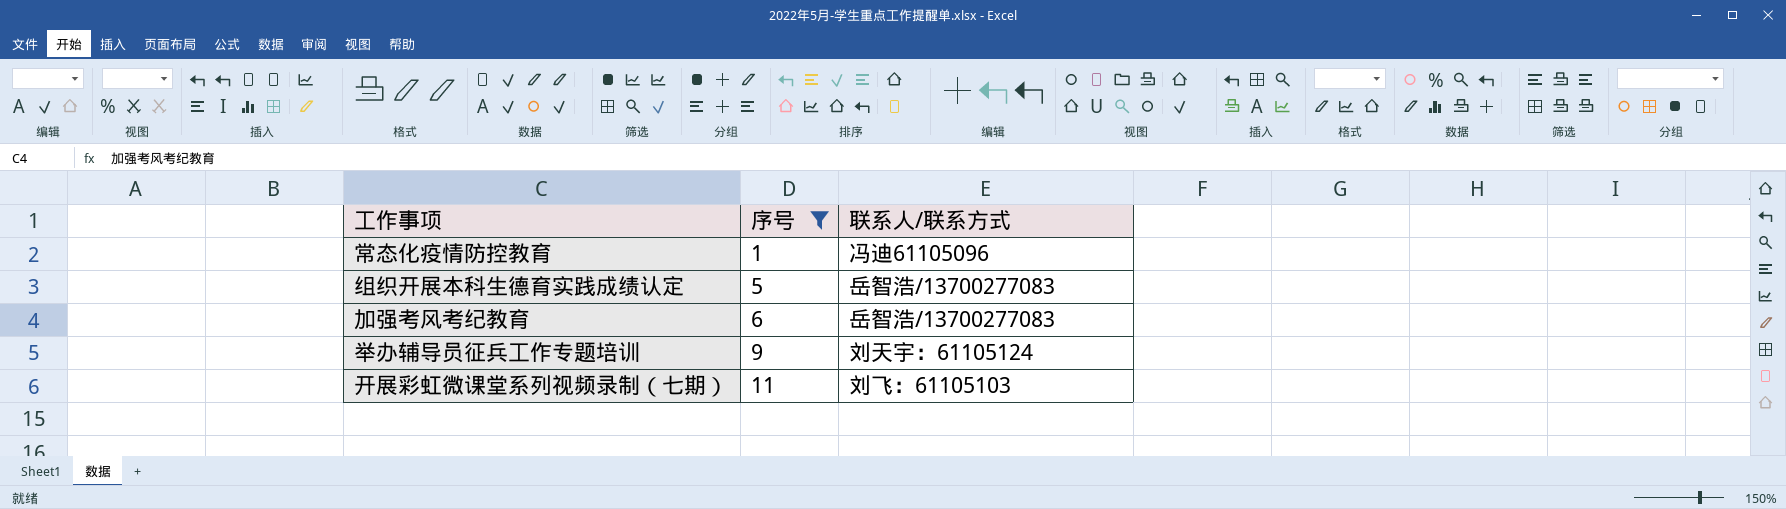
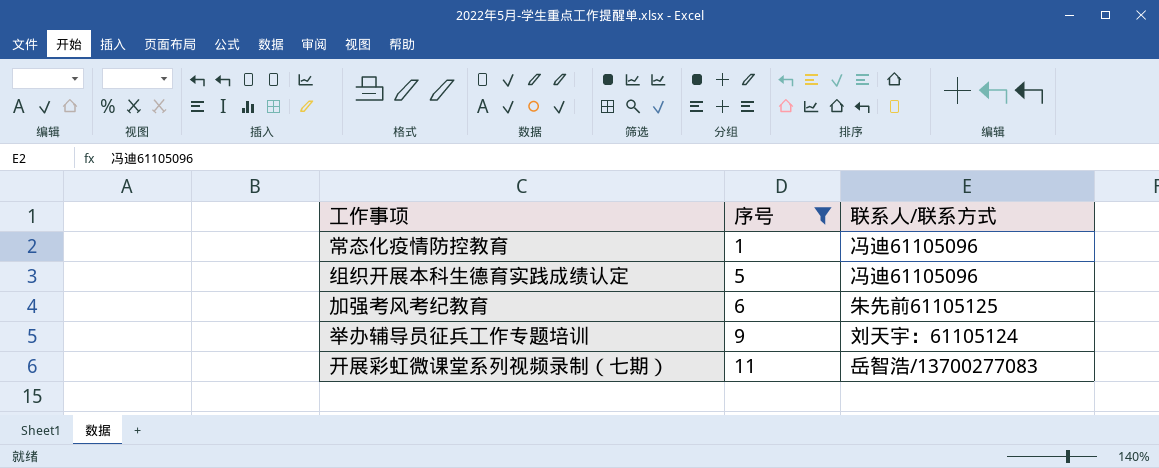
组织开展本科生德育实践成绩认定 | 联系人/联系方式: 岳智浩/13700277083 -> 冯迪61105096
加强考风考纪教育 | 联系人/联系方式: 岳智浩/13700277083 -> 朱先前61105125
开展彩虹微课堂系列视频录制（七期） | 联系人/联系方式: 刘飞：61105103 -> 岳智浩/13700277083

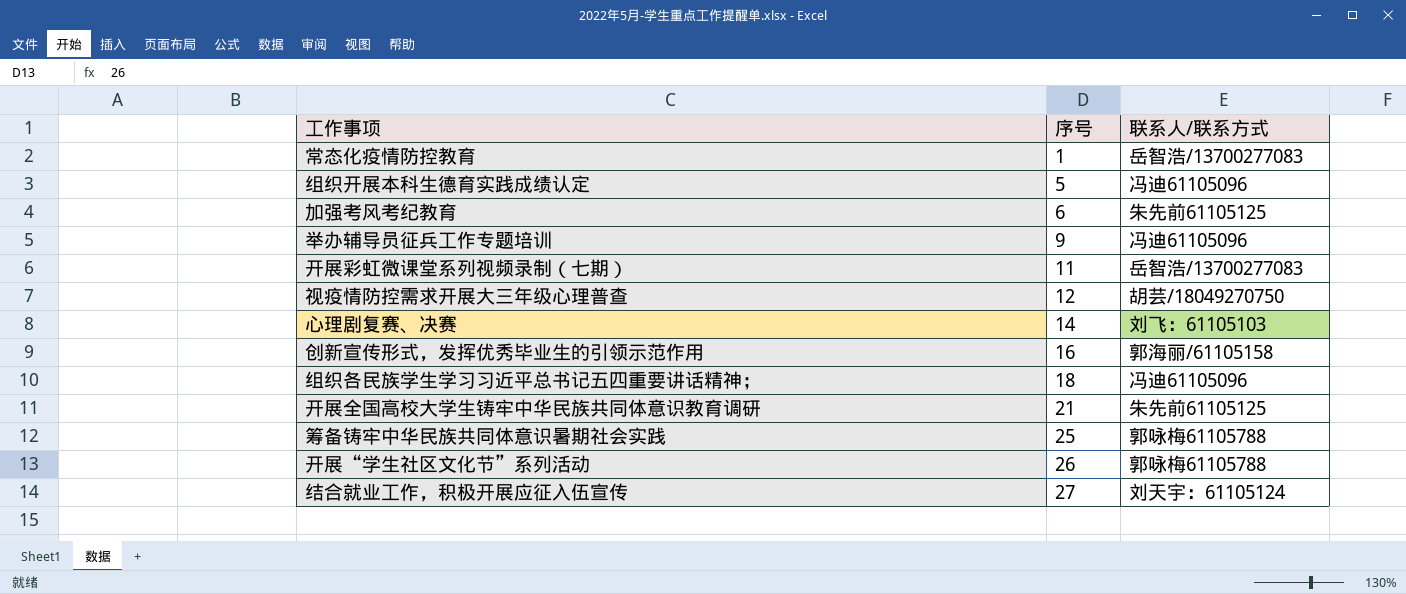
filter: 序号 <= 11 -> none
常态化疫情防控教育 | 联系人/联系方式: 冯迪61105096 -> 岳智浩/13700277083
举办辅导员征兵工作专题培训 | 联系人/联系方式: 刘天宇：61105124 -> 冯迪61105096

